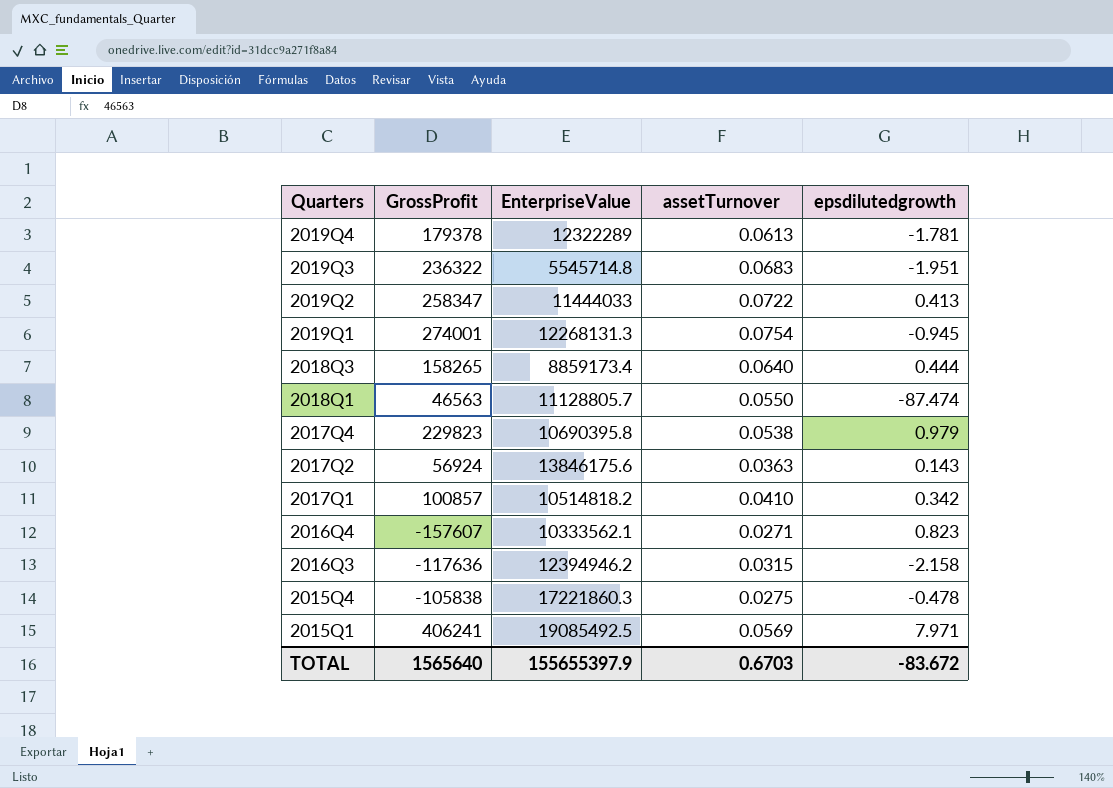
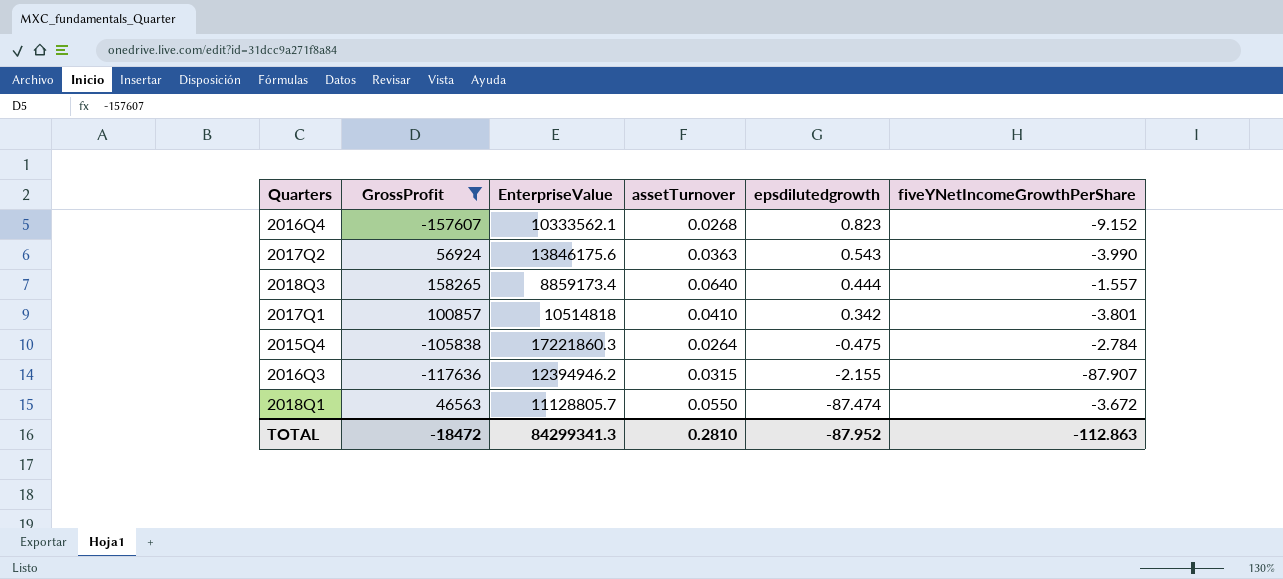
filter: none -> GrossProfit <= 158265
row order: Quarters descending -> epsdilutedgrowth descending
column fiveYNetIncomeGrowthPerShare | position: none -> 6
2016Q4 | assetTurnover: 0.0271 -> 0.0268
2017Q2 | epsdilutedgrowth: 0.143 -> 0.543
2017Q1 | EnterpriseValue: 10514818.2 -> 10514818
2015Q4 | assetTurnover: 0.0275 -> 0.0264
2015Q4 | epsdilutedgrowth: -0.478 -> -0.475
2016Q3 | epsdilutedgrowth: -2.158 -> -2.155
TOTAL | GrossProfit: 1565640 -> -18472
TOTAL | EnterpriseValue: 155655397.9 -> 84299341.3
TOTAL | assetTurnover: 0.6703 -> 0.2810
TOTAL | epsdilutedgrowth: -83.672 -> -87.952

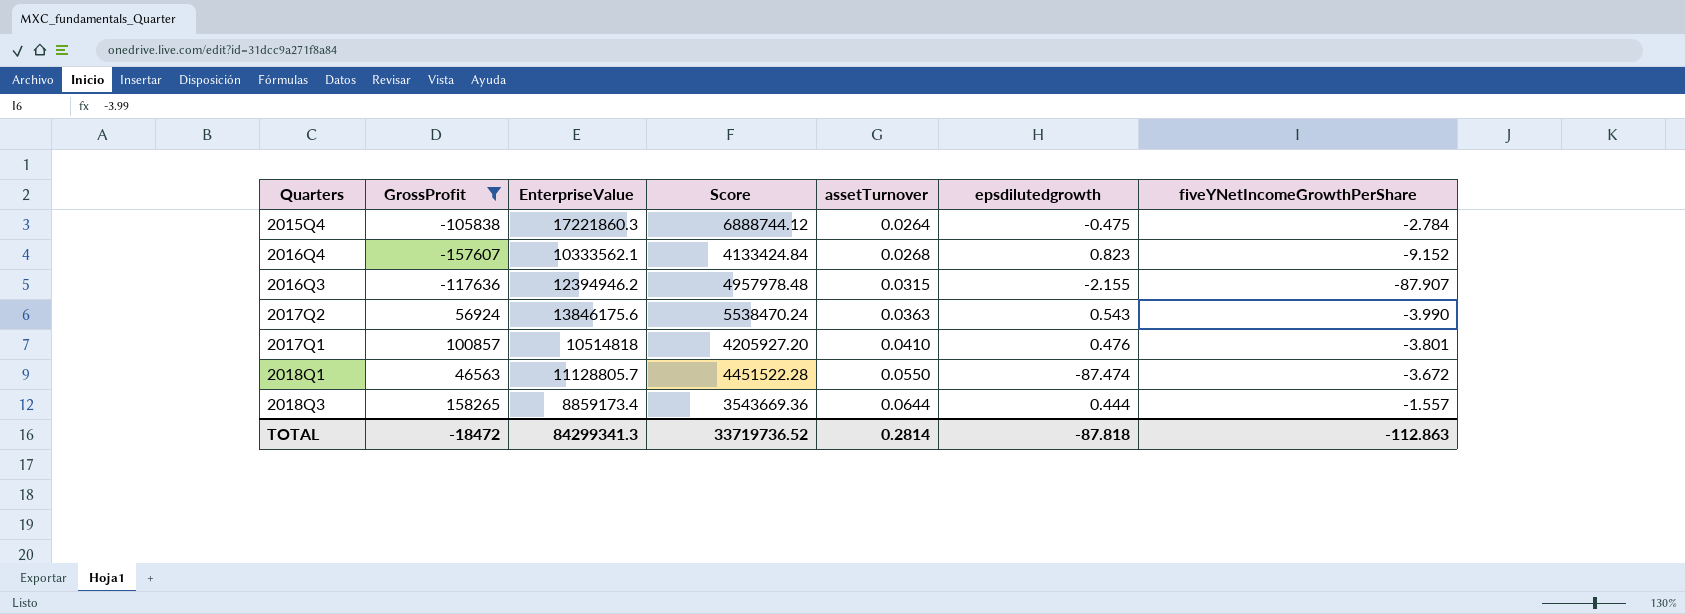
row order: epsdilutedgrowth descending -> assetTurnover ascending
column Score | formula: none -> [EnterpriseValue] * 0.4
2017Q1 | epsdilutedgrowth: 0.342 -> 0.476
2018Q3 | assetTurnover: 0.0640 -> 0.0644
TOTAL | assetTurnover: 0.2810 -> 0.2814
TOTAL | epsdilutedgrowth: -87.952 -> -87.818

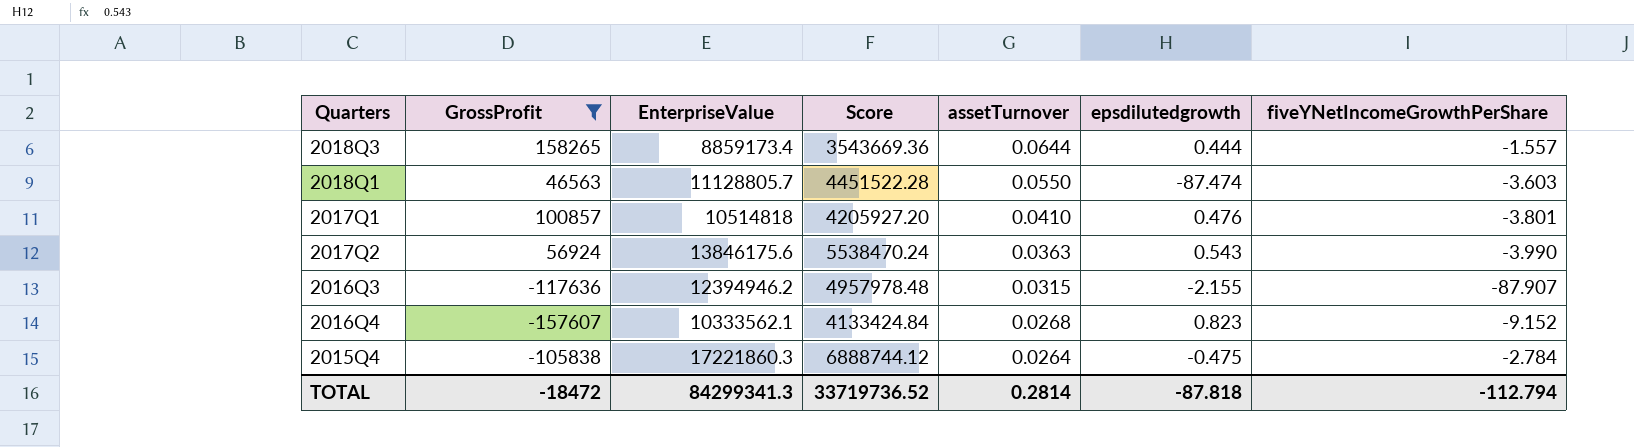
row order: assetTurnover ascending -> assetTurnover descending
2018Q1 | fiveYNetIncomeGrowthPerShare: -3.672 -> -3.603
TOTAL | fiveYNetIncomeGrowthPerShare: -112.863 -> -112.794

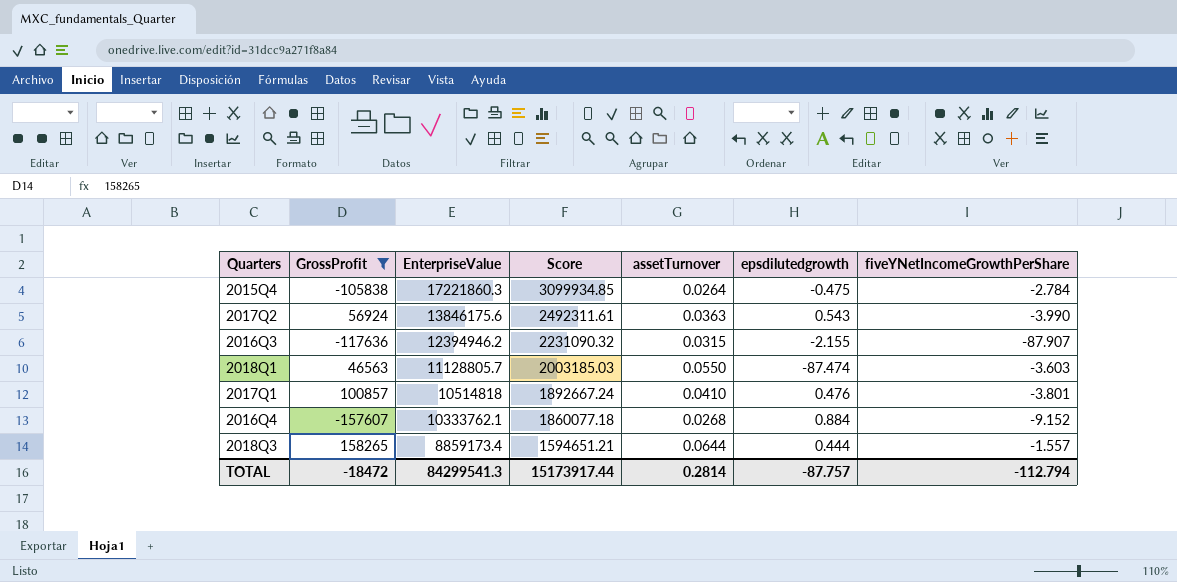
row order: assetTurnover descending -> EnterpriseValue descending
column Score | formula: [EnterpriseValue] * 0.4 -> [EnterpriseValue] * 0.18
2016Q4 | EnterpriseValue: 10333562.1 -> 10333762.1
2016Q4 | epsdilutedgrowth: 0.823 -> 0.884
TOTAL | EnterpriseValue: 84299341.3 -> 84299541.3
TOTAL | Score: 33719736.52 -> 15173917.44
TOTAL | epsdilutedgrowth: -87.818 -> -87.757

